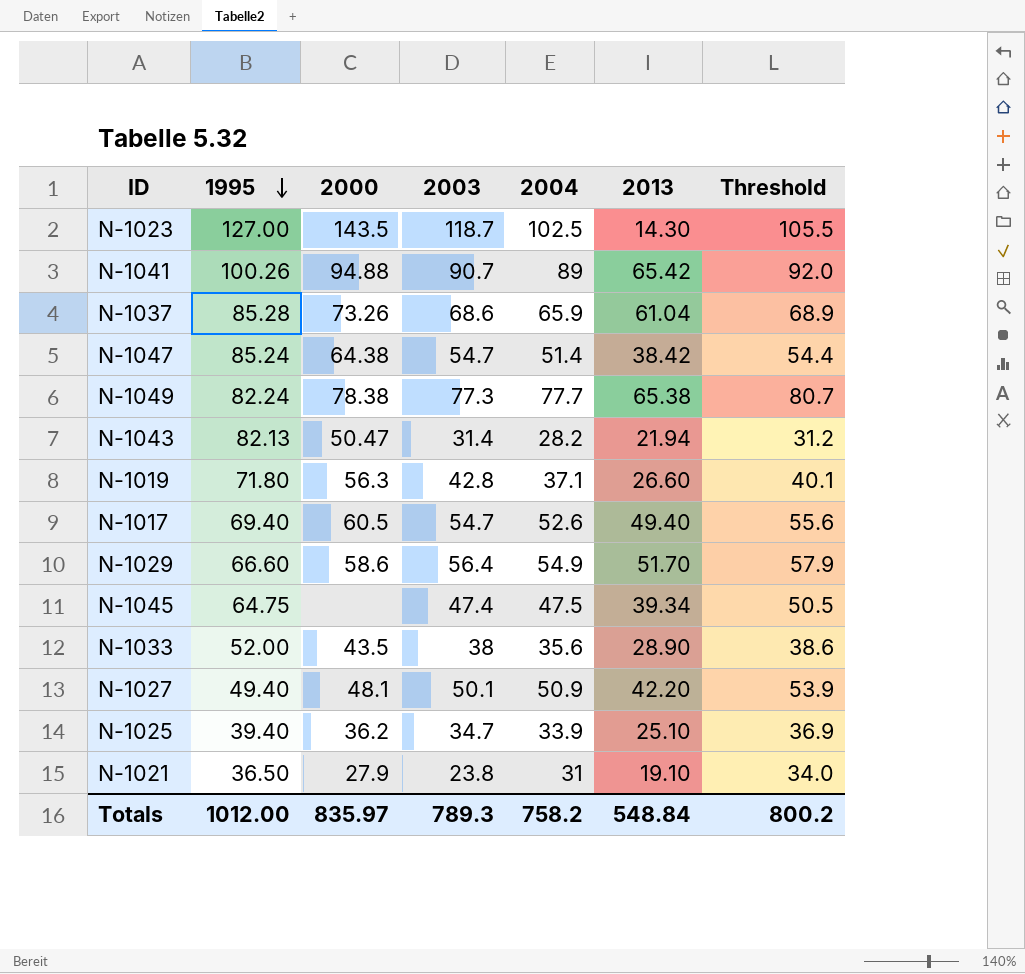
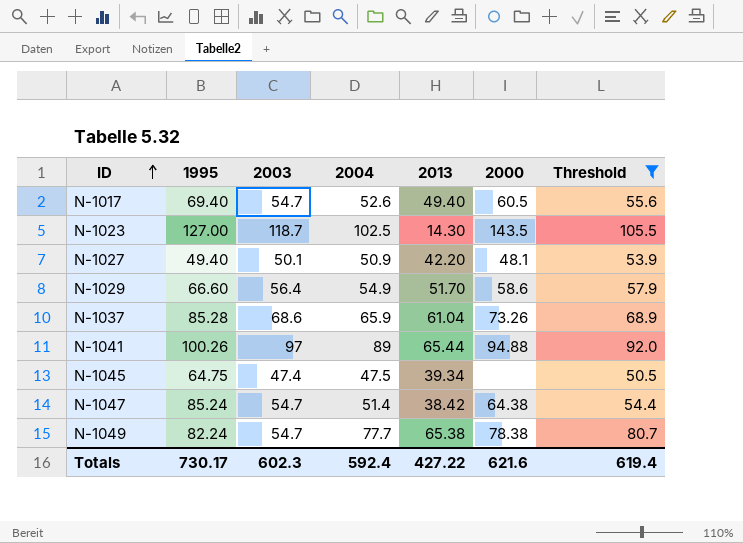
filter: none -> Threshold >= 50.5
row order: 1995 descending -> ID ascending
column 2000 | position: 3 -> 6
N-1041 | 2003: 90.7 -> 97
N-1041 | 2013: 65.42 -> 65.44
N-1049 | 2003: 77.3 -> 54.7
Totals | 1995: 1012.00 -> 730.17
Totals | 2003: 789.3 -> 602.3
Totals | 2004: 758.2 -> 592.4
Totals | 2013: 548.84 -> 427.22
Totals | 2000: 835.97 -> 621.6
Totals | Threshold: 800.2 -> 619.4

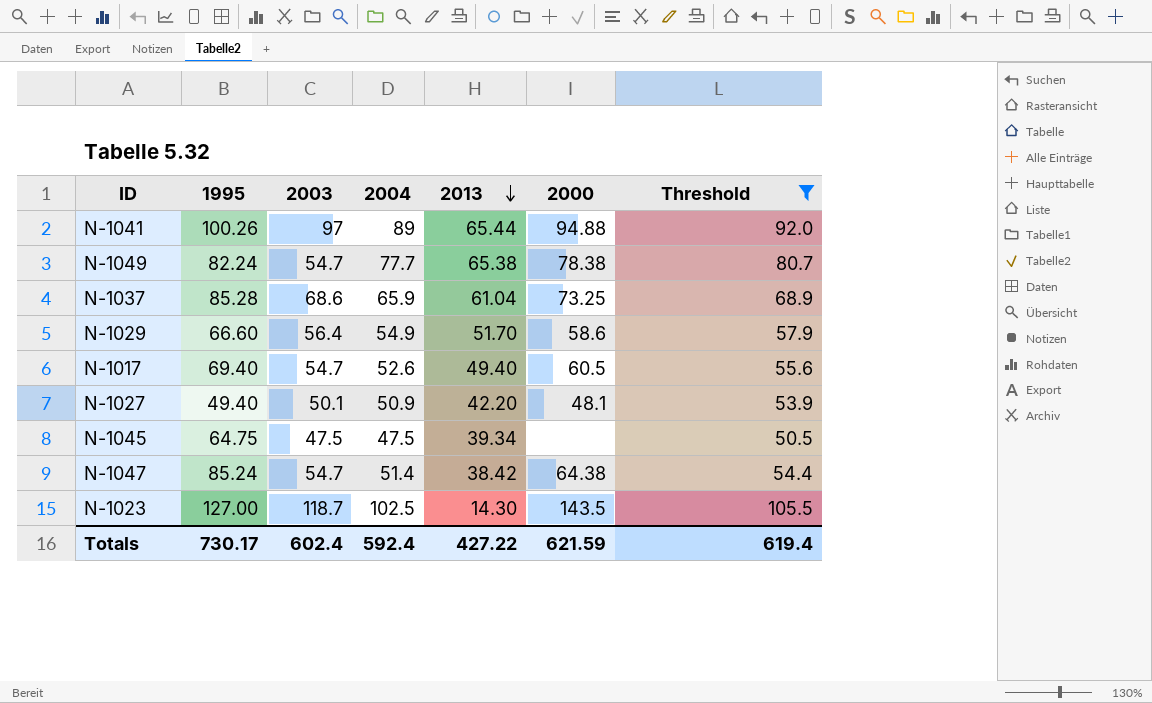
row order: ID ascending -> 2013 descending
N-1037 | 2000: 73.26 -> 73.25
N-1045 | 2003: 47.4 -> 47.5
Totals | 2003: 602.3 -> 602.4
Totals | 2000: 621.6 -> 621.59

